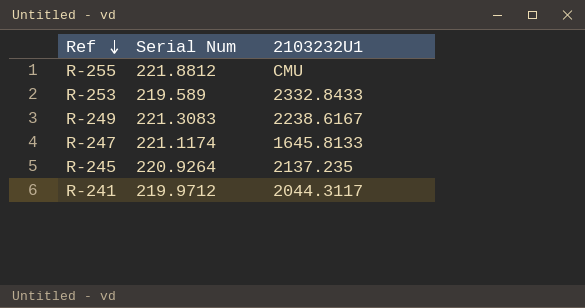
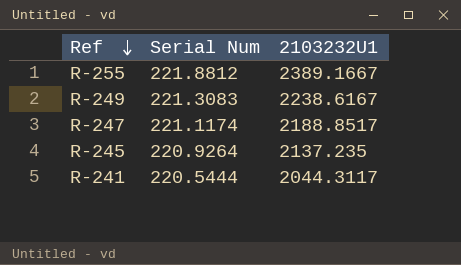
row R-253: 219.589 | 2332.8433 -> none
R-255 | 2103232U1: CMU -> 2389.1667
R-247 | 2103232U1: 1645.8133 -> 2188.8517
R-241 | Serial Num: 219.9712 -> 220.5444

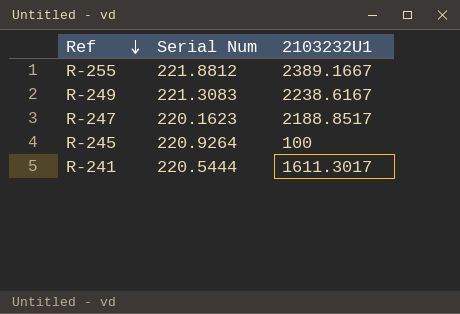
R-247 | Serial Num: 221.1174 -> 220.1623
R-245 | 2103232U1: 2137.235 -> 100
R-241 | 2103232U1: 2044.3117 -> 1611.3017

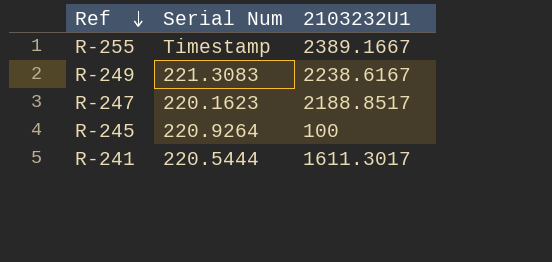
R-255 | Serial Num: 221.8812 -> Timestamp

